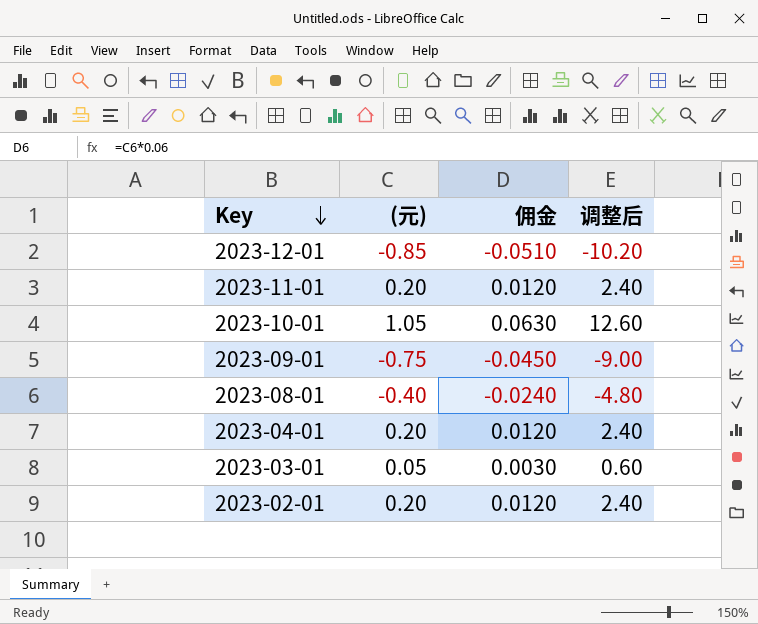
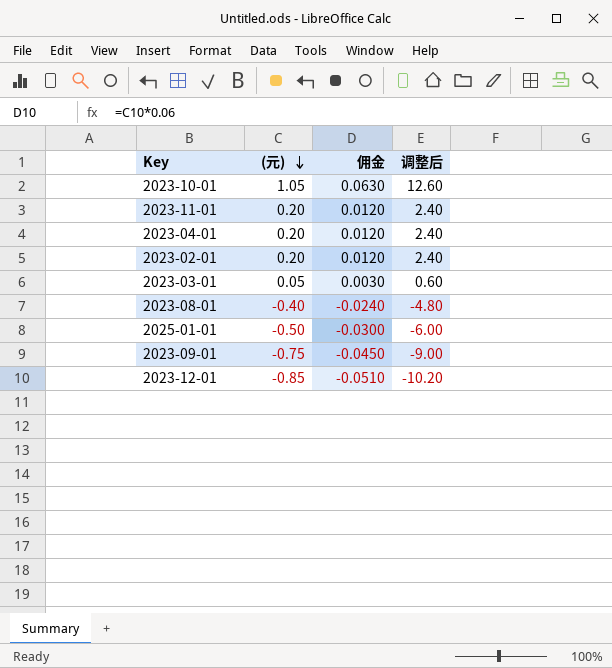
row order: Key descending -> (元) descending
row 2025-01-01: none -> -0.50 | -0.0300 | -6.00

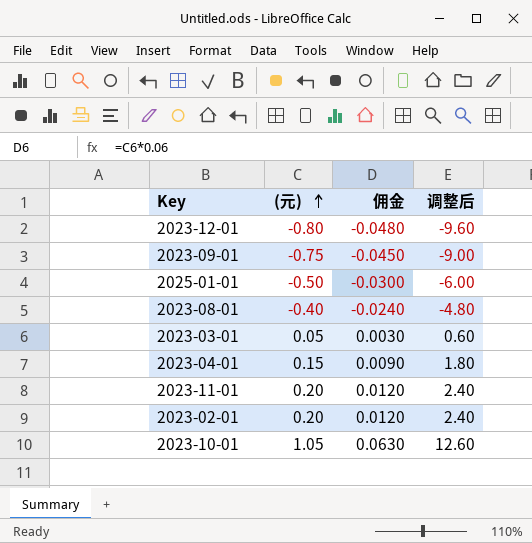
row order: (元) descending -> (元) ascending
2023-12-01 | (元): -0.85 -> -0.80
2023-12-01 | 佣金: -0.0510 -> -0.0480
2023-12-01 | 调整后: -10.20 -> -9.60
2023-04-01 | (元): 0.20 -> 0.15
2023-04-01 | 佣金: 0.0120 -> 0.0090
2023-04-01 | 调整后: 2.40 -> 1.80

